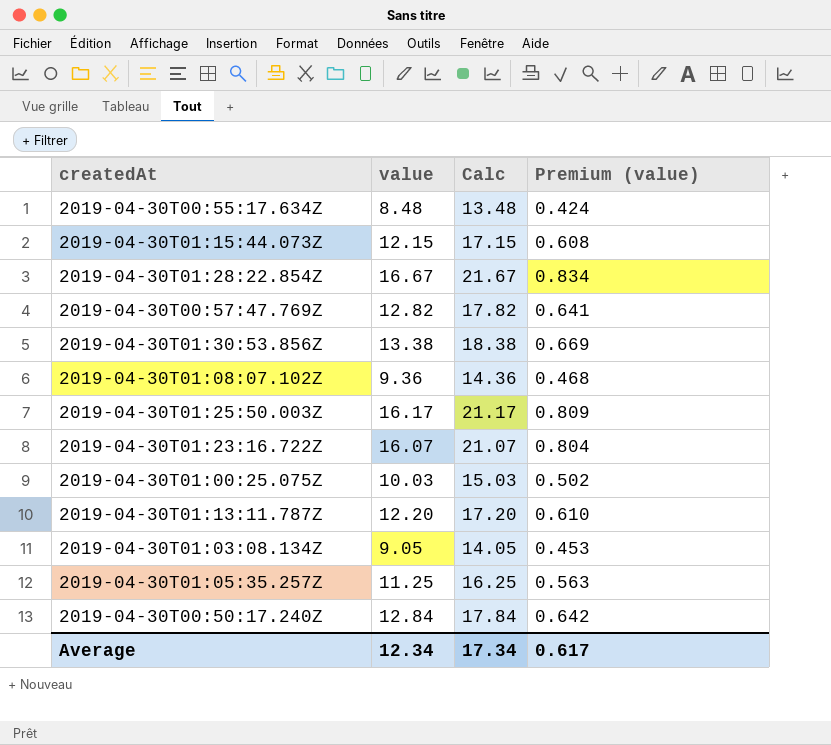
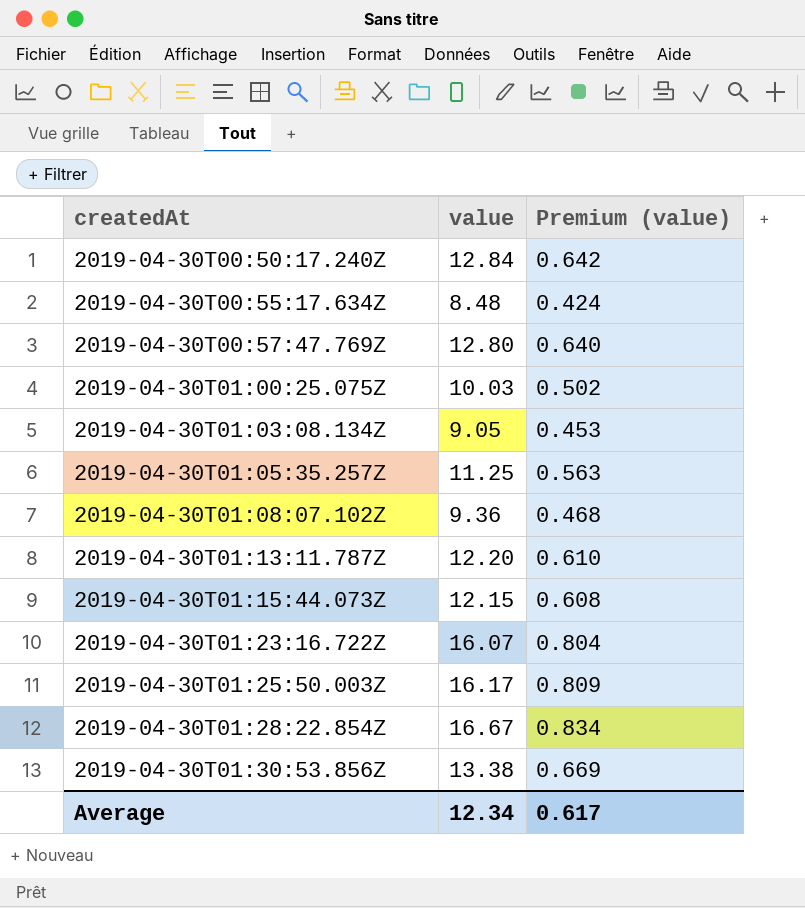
row order: none -> createdAt ascending
column Calc | formula: [value] + 5 -> none
2019-04-30T00:57:47.769Z | value: 12.82 -> 12.80
2019-04-30T00:57:47.769Z | Premium (value): 0.641 -> 0.640

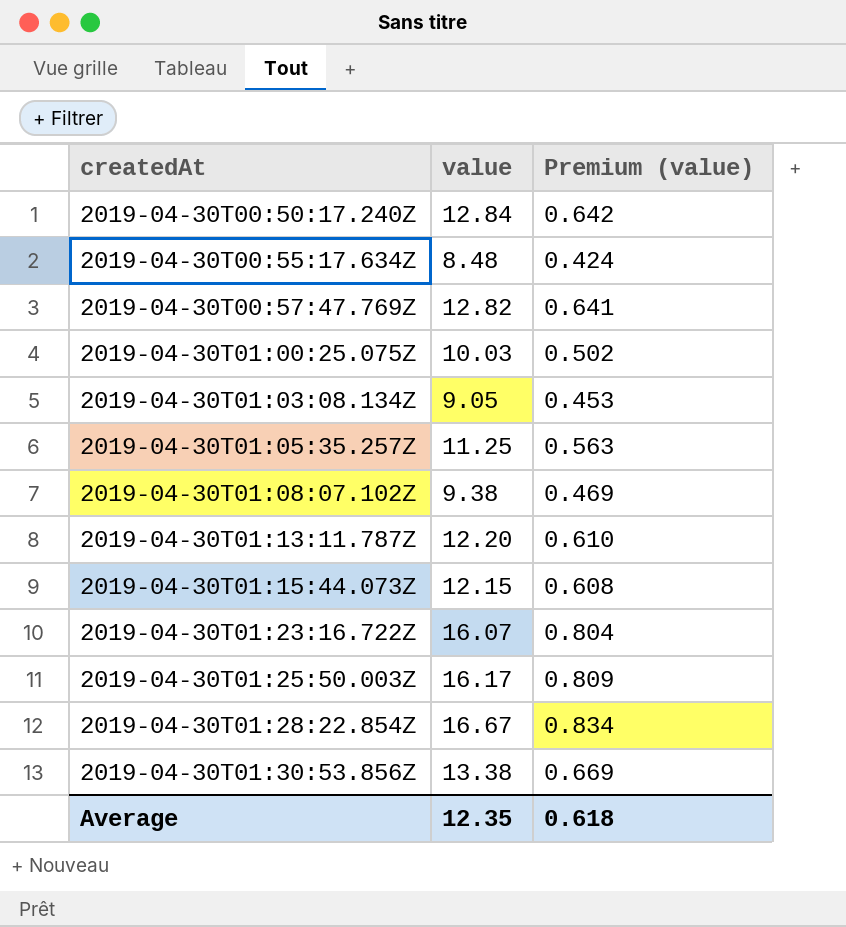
2019-04-30T00:57:47.769Z | value: 12.80 -> 12.82
2019-04-30T00:57:47.769Z | Premium (value): 0.640 -> 0.641
2019-04-30T01:08:07.102Z | value: 9.36 -> 9.38
2019-04-30T01:08:07.102Z | Premium (value): 0.468 -> 0.469
Average | value: 12.34 -> 12.35
Average | Premium (value): 0.617 -> 0.618

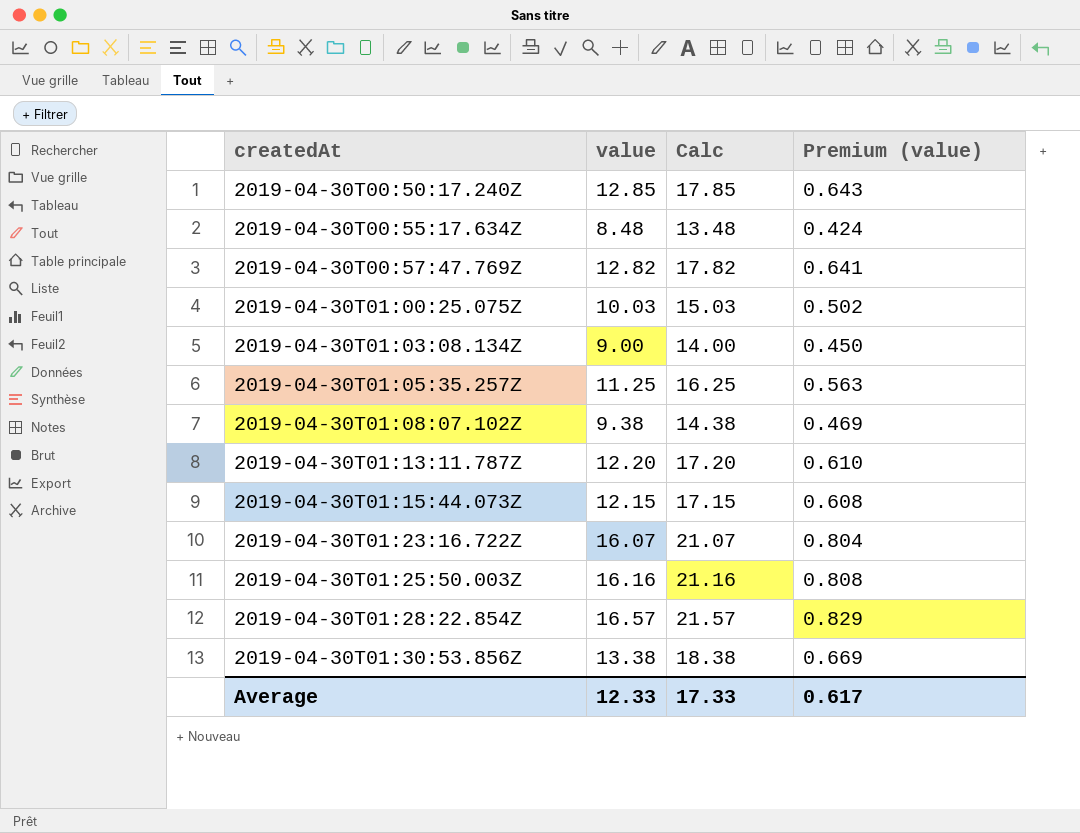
column Calc | formula: none -> [value] + 5
2019-04-30T00:50:17.240Z | value: 12.84 -> 12.85
2019-04-30T00:50:17.240Z | Premium (value): 0.642 -> 0.643
2019-04-30T01:03:08.134Z | value: 9.05 -> 9.00
2019-04-30T01:03:08.134Z | Premium (value): 0.453 -> 0.450
2019-04-30T01:25:50.003Z | value: 16.17 -> 16.16
2019-04-30T01:25:50.003Z | Premium (value): 0.809 -> 0.808
2019-04-30T01:28:22.854Z | value: 16.67 -> 16.57
2019-04-30T01:28:22.854Z | Premium (value): 0.834 -> 0.829
Average | value: 12.35 -> 12.33
Average | Premium (value): 0.618 -> 0.617

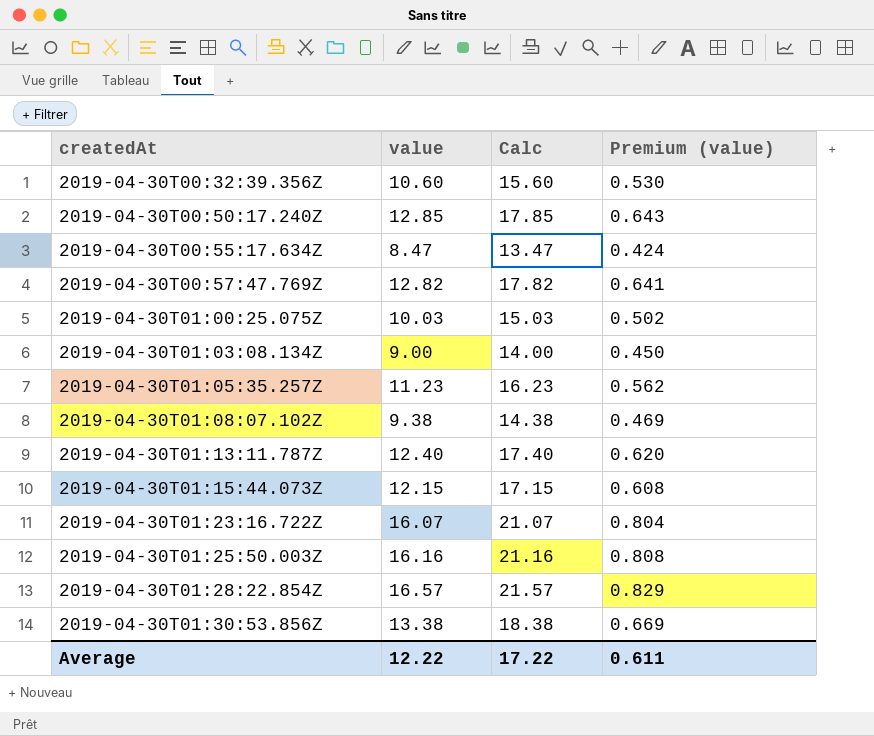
row 2019-04-30T00:32:39.356Z: none -> 10.60 | 15.60 | 0.530
2019-04-30T00:55:17.634Z | value: 8.48 -> 8.47
2019-04-30T00:55:17.634Z | Calc: 13.48 -> 13.47
2019-04-30T01:05:35.257Z | value: 11.25 -> 11.23
2019-04-30T01:05:35.257Z | Calc: 16.25 -> 16.23
2019-04-30T01:05:35.257Z | Premium (value): 0.563 -> 0.562
2019-04-30T01:13:11.787Z | value: 12.20 -> 12.40
2019-04-30T01:13:11.787Z | Calc: 17.20 -> 17.40
2019-04-30T01:13:11.787Z | Premium (value): 0.610 -> 0.620
Average | value: 12.33 -> 12.22
Average | Calc: 17.33 -> 17.22
Average | Premium (value): 0.617 -> 0.611

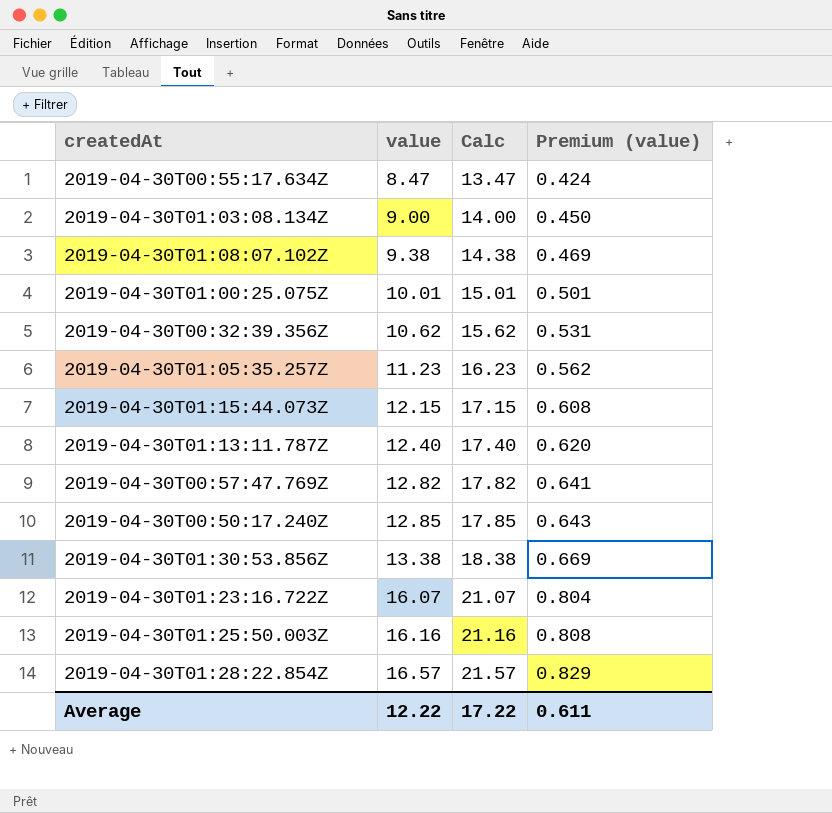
row order: createdAt ascending -> value ascending
2019-04-30T01:00:25.075Z | value: 10.03 -> 10.01
2019-04-30T01:00:25.075Z | Calc: 15.03 -> 15.01
2019-04-30T01:00:25.075Z | Premium (value): 0.502 -> 0.501
2019-04-30T00:32:39.356Z | value: 10.60 -> 10.62
2019-04-30T00:32:39.356Z | Calc: 15.60 -> 15.62
2019-04-30T00:32:39.356Z | Premium (value): 0.530 -> 0.531

